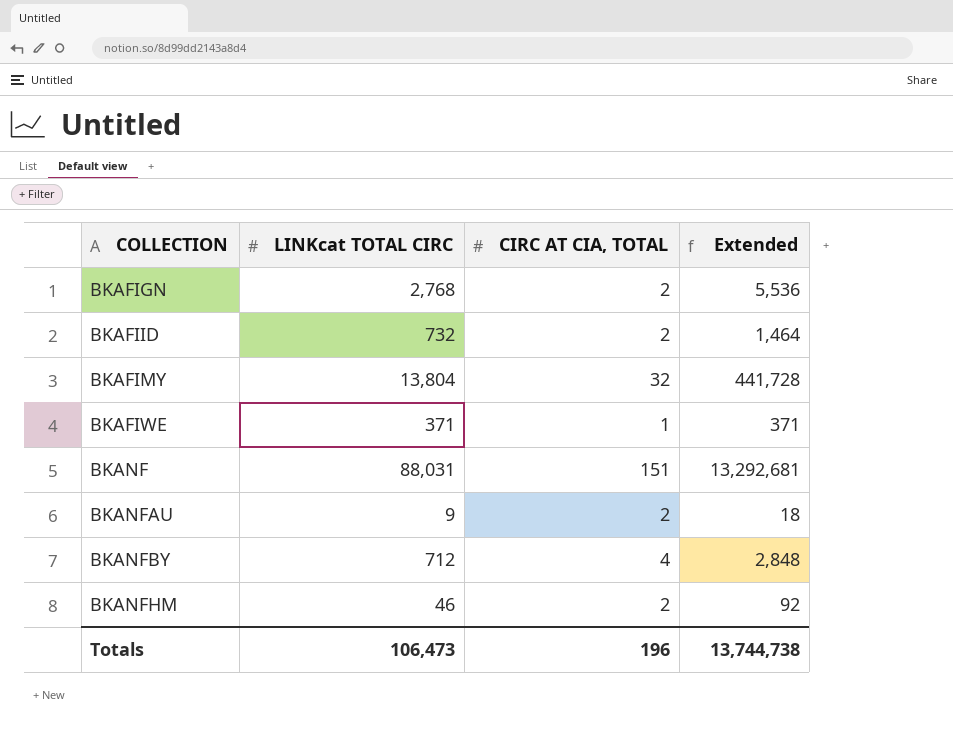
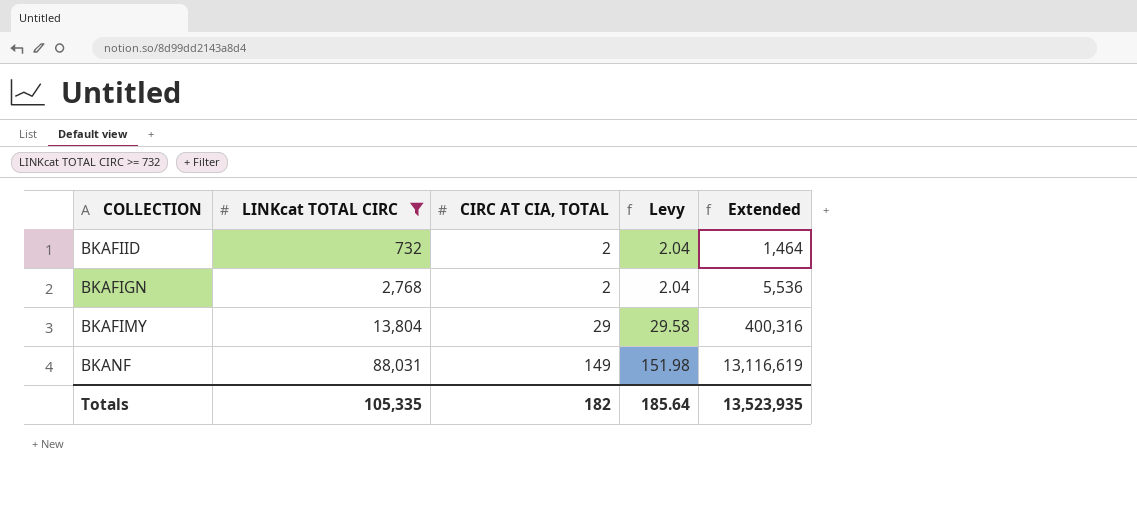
filter: none -> LINKcat TOTAL CIRC >= 732
row order: COLLECTION ascending -> LINKcat TOTAL CIRC ascending
column Levy | formula: none -> [CIRC AT CIA, TOTAL] * 1.02
BKAFIMY | CIRC AT CIA, TOTAL: 32 -> 29
BKAFIMY | Extended: 441,728 -> 400,316
BKANF | CIRC AT CIA, TOTAL: 151 -> 149
BKANF | Extended: 13,292,681 -> 13,116,619
Totals | LINKcat TOTAL CIRC: 106,473 -> 105,335
Totals | CIRC AT CIA, TOTAL: 196 -> 182
Totals | Extended: 13,744,738 -> 13,523,935

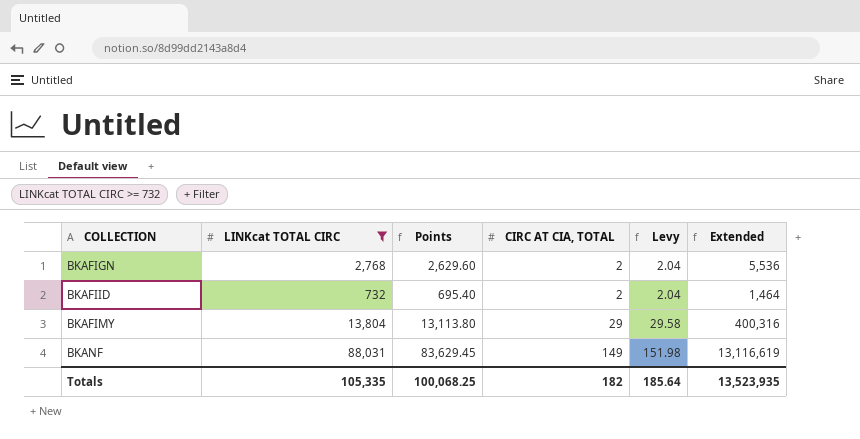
row order: LINKcat TOTAL CIRC ascending -> COLLECTION ascending
column Points | formula: none -> [LINKcat TOTAL CIRC] * 0.95

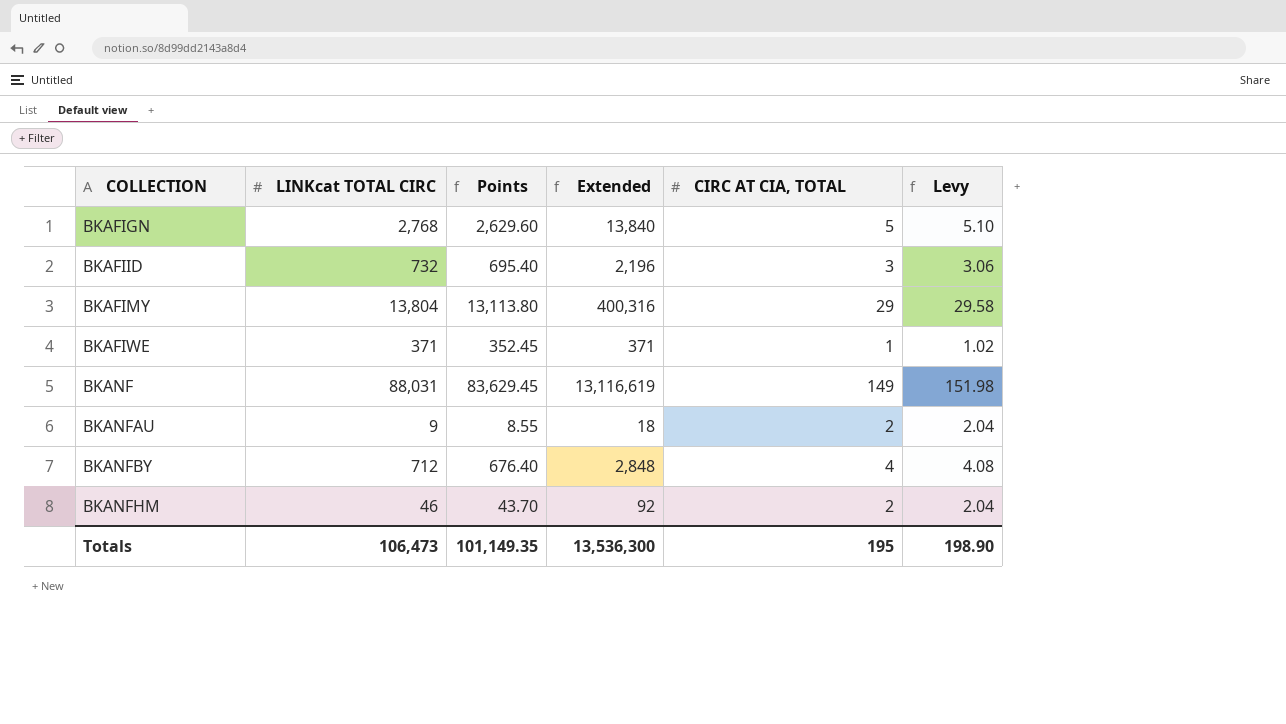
filter: LINKcat TOTAL CIRC >= 732 -> none
column Extended | position: 6 -> 4
BKAFIGN | Extended: 5,536 -> 13,840
BKAFIGN | CIRC AT CIA, TOTAL: 2 -> 5
BKAFIGN | Levy: 2.04 -> 5.10
BKAFIID | Extended: 1,464 -> 2,196
BKAFIID | CIRC AT CIA, TOTAL: 2 -> 3
BKAFIID | Levy: 2.04 -> 3.06
Totals | LINKcat TOTAL CIRC: 105,335 -> 106,473
Totals | Points: 100,068.25 -> 101,149.35
Totals | Extended: 13,523,935 -> 13,536,300
Totals | CIRC AT CIA, TOTAL: 182 -> 195
Totals | Levy: 185.64 -> 198.90

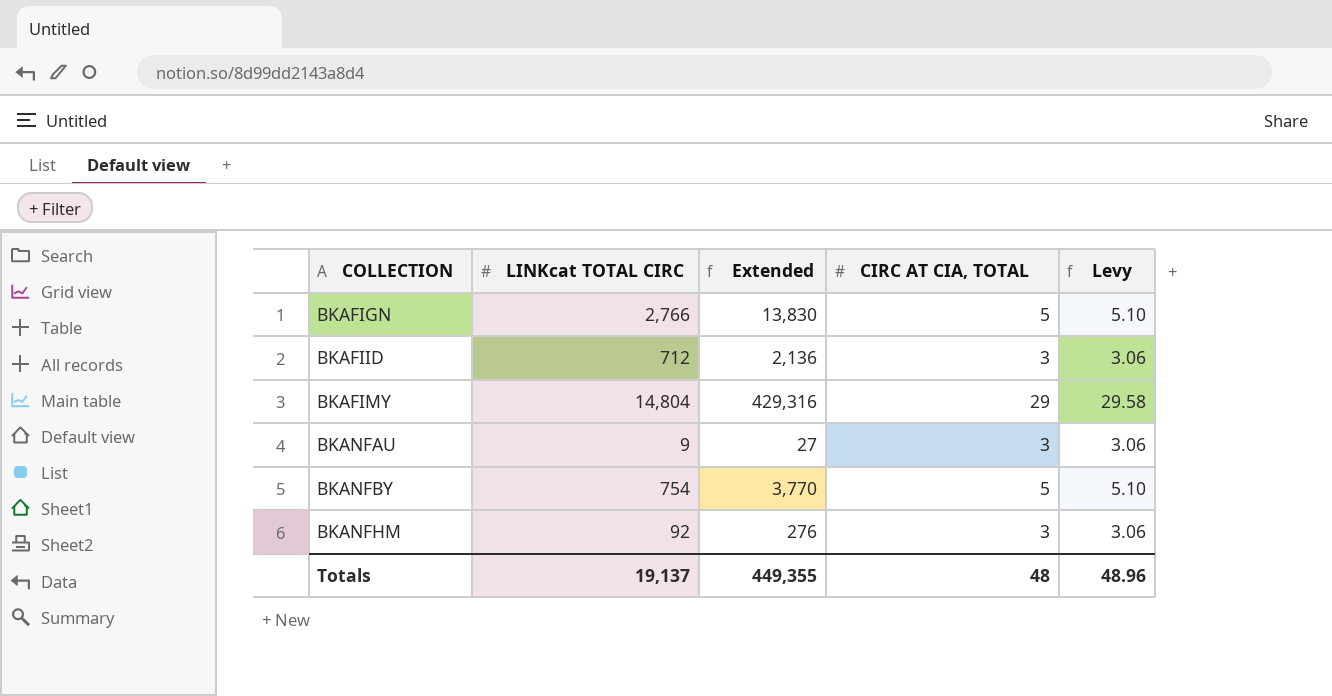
column Points | formula: [LINKcat TOTAL CIRC] * 0.95 -> none
row BKAFIWE: 371 | 352.45 | 371 | 1 | 1.02 -> none
row BKANF: 88,031 | 83,629.45 | 13,116,619 | 149 | 151.98 -> none
BKAFIGN | LINKcat TOTAL CIRC: 2,768 -> 2,766
BKAFIGN | Extended: 13,840 -> 13,830
BKAFIID | LINKcat TOTAL CIRC: 732 -> 712
BKAFIID | Extended: 2,196 -> 2,136
BKAFIMY | LINKcat TOTAL CIRC: 13,804 -> 14,804
BKAFIMY | Extended: 400,316 -> 429,316
BKANFAU | Extended: 18 -> 27
BKANFAU | CIRC AT CIA, TOTAL: 2 -> 3
BKANFAU | Levy: 2.04 -> 3.06
BKANFBY | LINKcat TOTAL CIRC: 712 -> 754
BKANFBY | Extended: 2,848 -> 3,770
BKANFBY | CIRC AT CIA, TOTAL: 4 -> 5
BKANFBY | Levy: 4.08 -> 5.10
BKANFHM | LINKcat TOTAL CIRC: 46 -> 92
BKANFHM | Extended: 92 -> 276
BKANFHM | CIRC AT CIA, TOTAL: 2 -> 3
BKANFHM | Levy: 2.04 -> 3.06
Totals | LINKcat TOTAL CIRC: 106,473 -> 19,137
Totals | Extended: 13,536,300 -> 449,355
Totals | CIRC AT CIA, TOTAL: 195 -> 48
Totals | Levy: 198.90 -> 48.96

